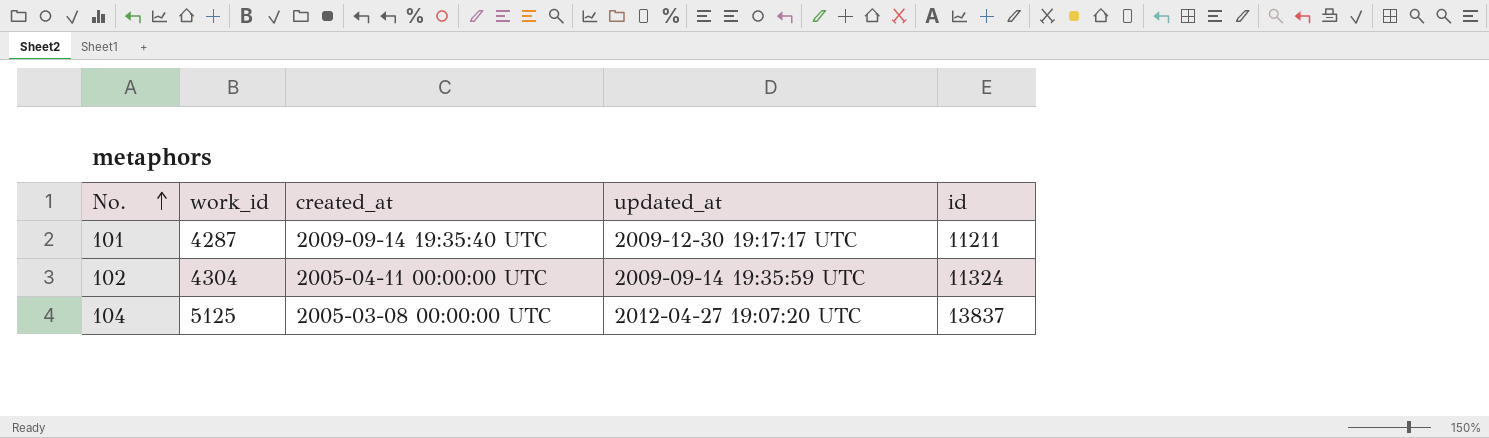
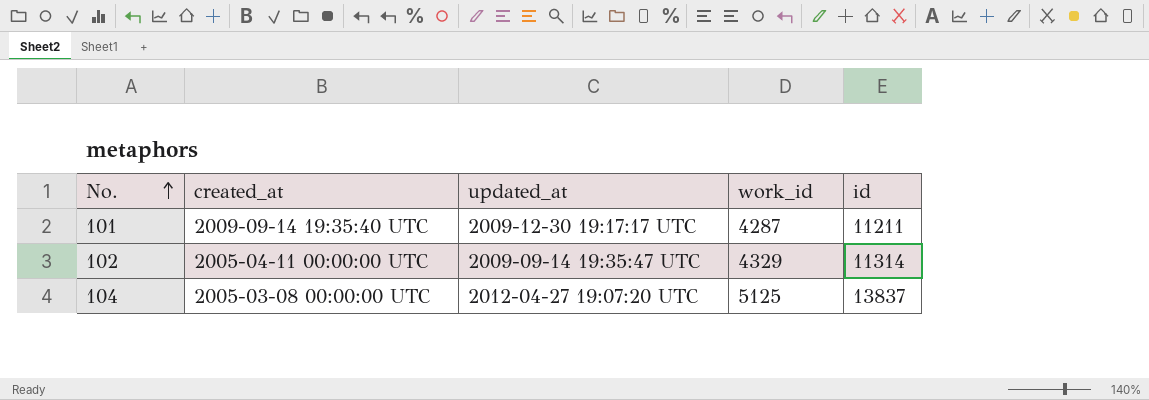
column work_id | position: 2 -> 4
102 | updated_at: 2009-09-14 19:35:59 UTC -> 2009-09-14 19:35:47 UTC
102 | work_id: 4304 -> 4329
102 | id: 11324 -> 11314

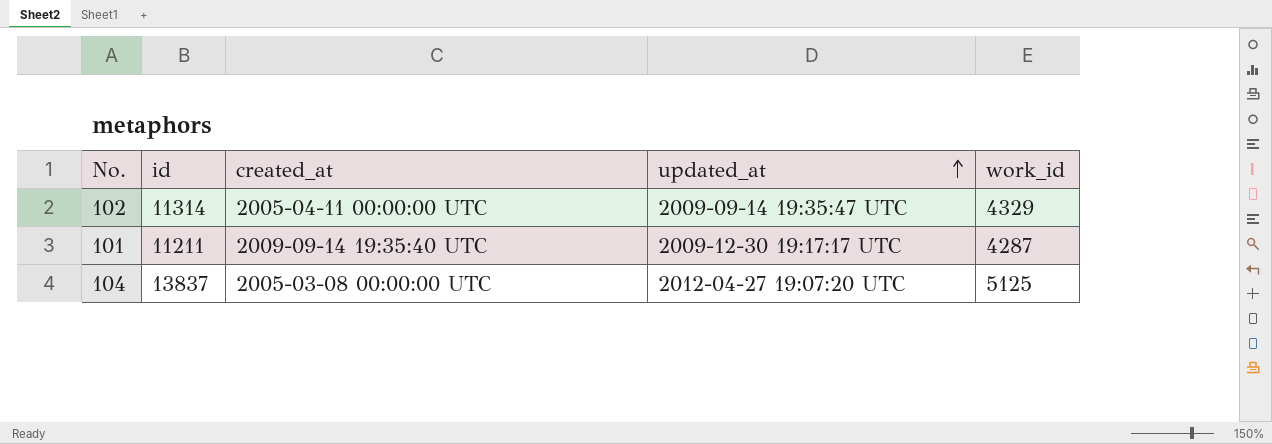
row order: No. ascending -> updated_at ascending
column id | position: 5 -> 2

